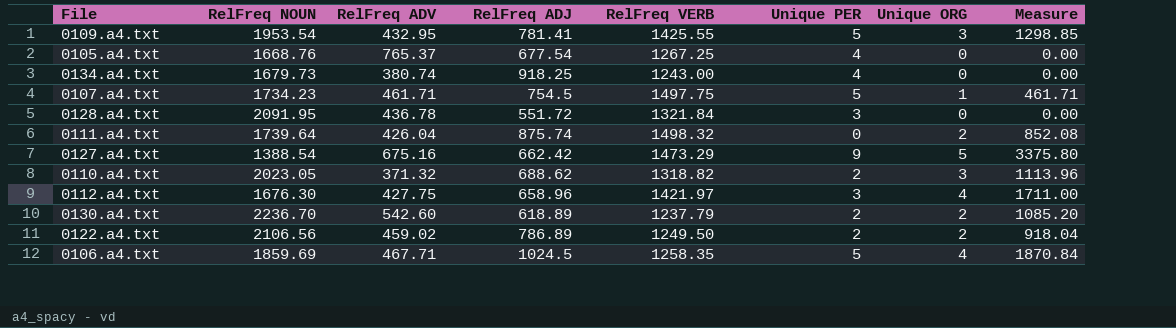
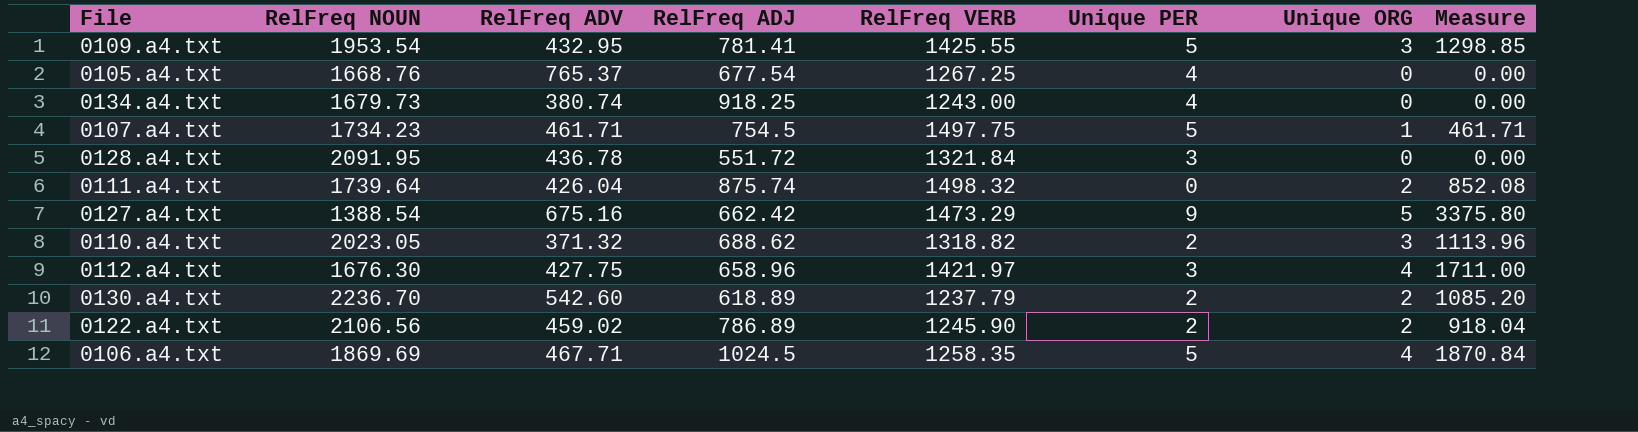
0122.a4.txt | RelFreq VERB: 1249.50 -> 1245.90
0106.a4.txt | RelFreq NOUN: 1859.69 -> 1869.69

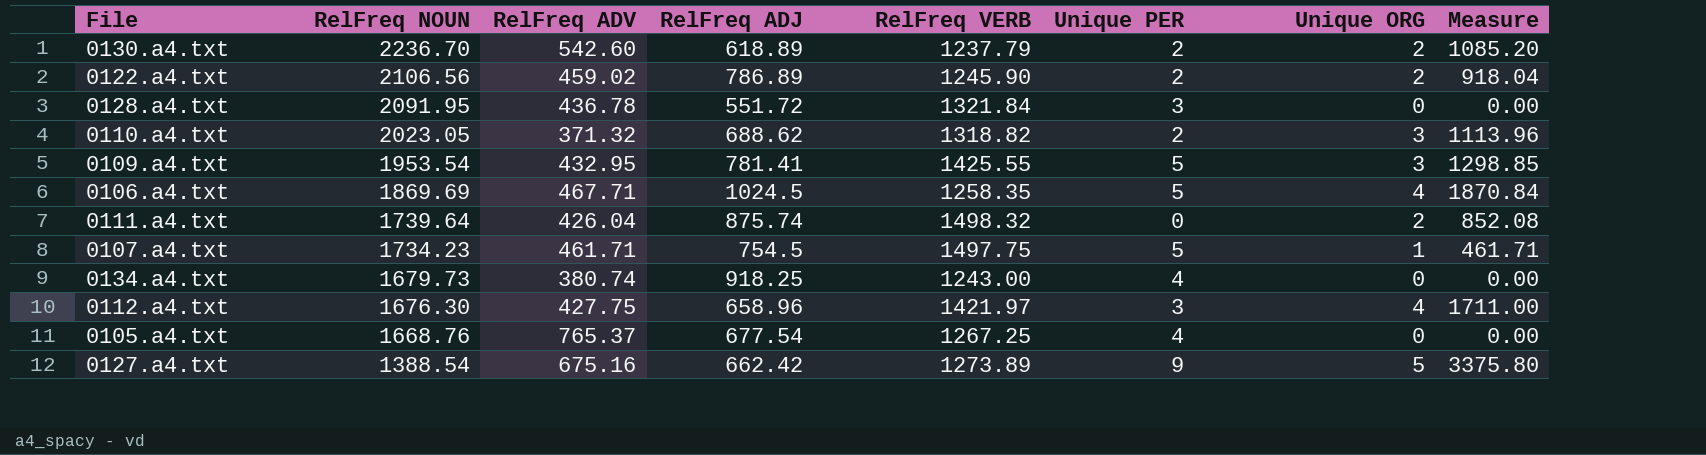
row order: none -> RelFreq NOUN descending
0127.a4.txt | RelFreq VERB: 1473.29 -> 1273.89

